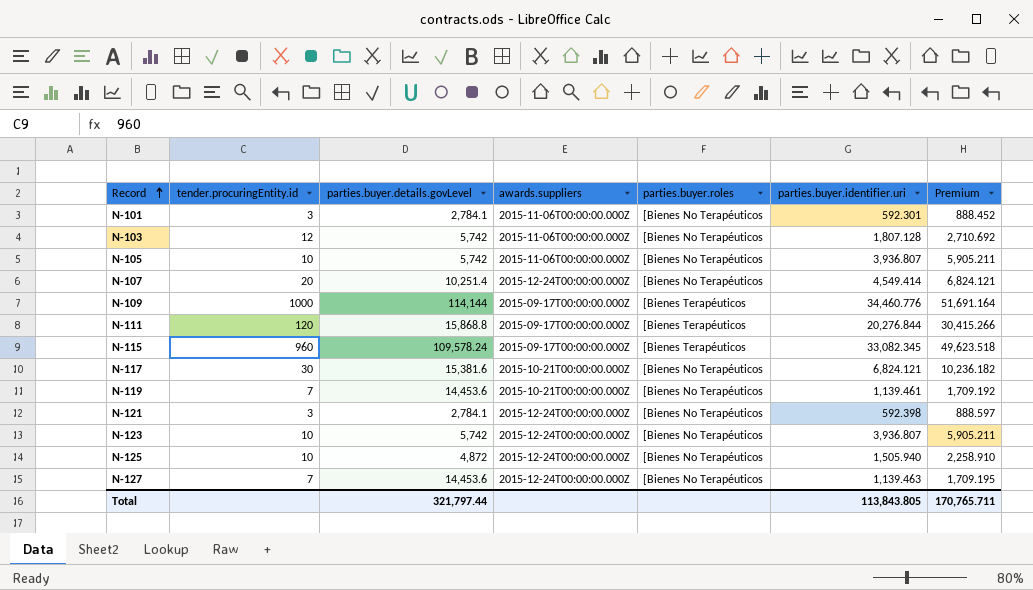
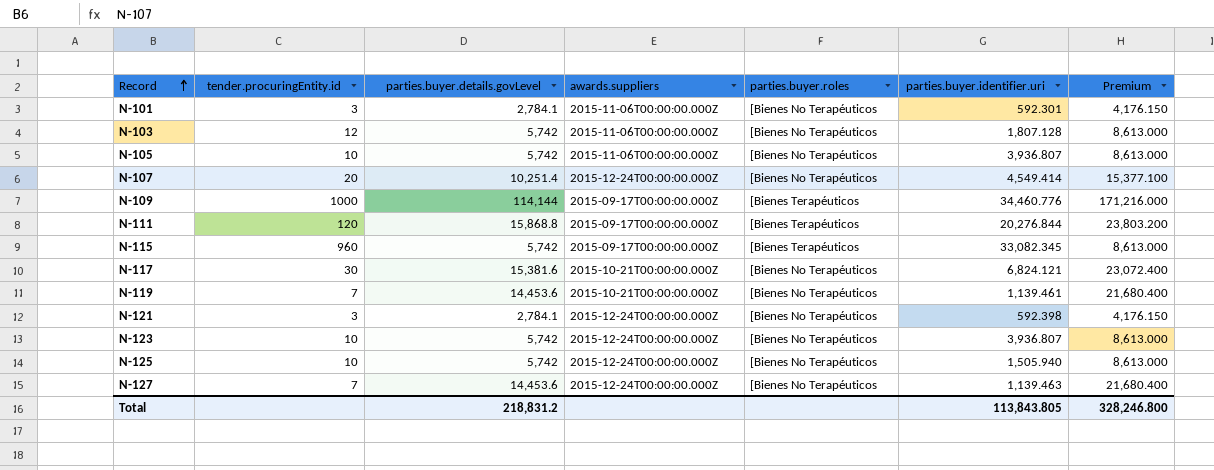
column Premium | formula: [parties.buyer.identifier.uri] * 1.5 -> [parties.buyer.details.govLevel] * 1.5
N-115 | parties.buyer.details.govLevel: 109,578.24 -> 5,742
N-125 | parties.buyer.details.govLevel: 4,872 -> 5,742
Total | parties.buyer.details.govLevel: 321,797.44 -> 218,831.2
Total | Premium: 170,765.711 -> 328,246.800

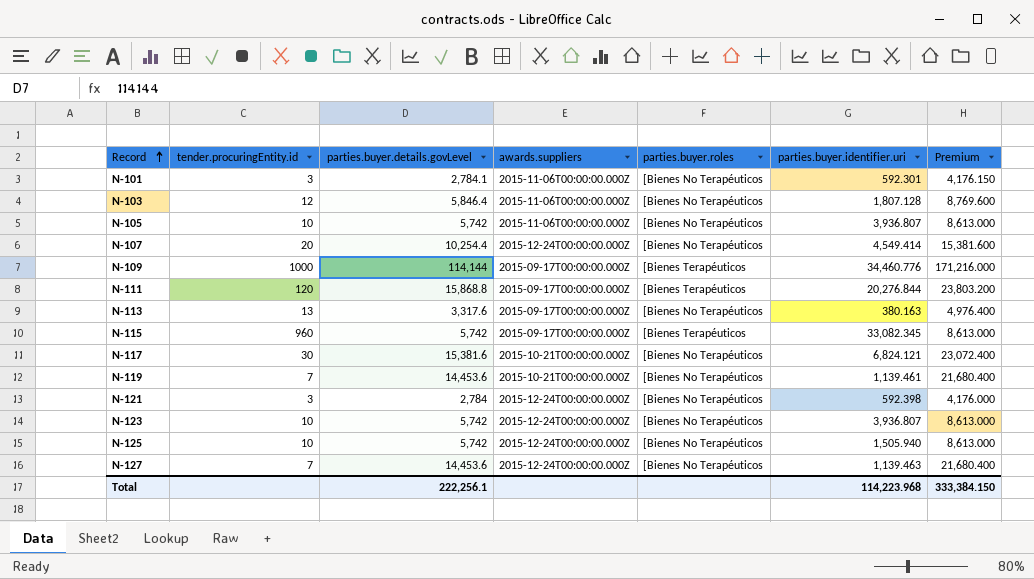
N-103 | parties.buyer.details.govLevel: 5,742 -> 5,846.4
N-103 | Premium: 8,613.000 -> 8,769.600
N-107 | parties.buyer.details.govLevel: 10,251.4 -> 10,254.4
N-107 | Premium: 15,377.100 -> 15,381.600
row N-113: none -> 13 | 3,317.6 | 2015-09-17T00:00:00.000Z | [Bienes No Terapéuticos | 380.163 | 4,976.400
N-121 | parties.buyer.details.govLevel: 2,784.1 -> 2,784
N-121 | Premium: 4,176.150 -> 4,176.000
Total | parties.buyer.details.govLevel: 218,831.2 -> 222,256.1
Total | parties.buyer.identifier.uri: 113,843.805 -> 114,223.968
Total | Premium: 328,246.800 -> 333,384.150

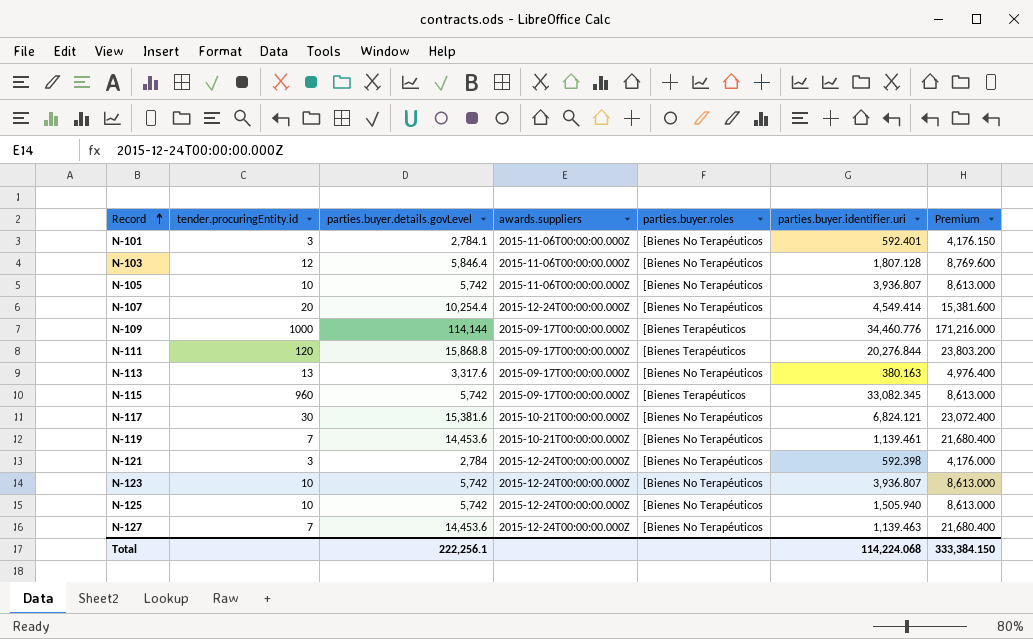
N-101 | parties.buyer.identifier.uri: 592.301 -> 592.401
Total | parties.buyer.identifier.uri: 114,223.968 -> 114,224.068

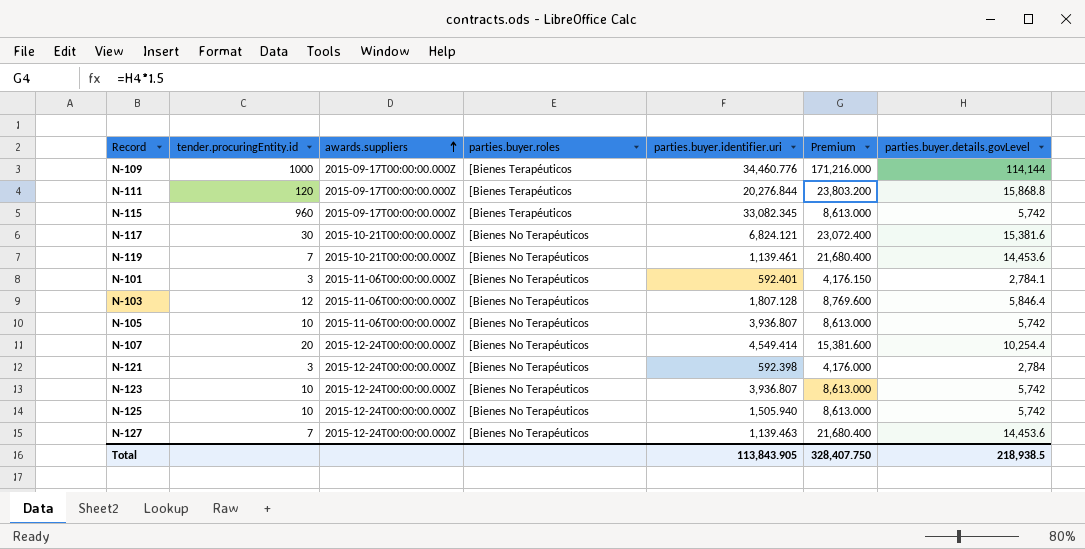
row order: Record ascending -> awards.suppliers ascending
column parties.buyer.details.govLevel | position: 3 -> 7
row N-113: 13 | 3,317.6 | 2015-09-17T00:00:00.000Z | [Bienes No Terapéuticos | 380.163 | 4,976.400 -> none
Total | parties.buyer.identifier.uri: 114,224.068 -> 113,843.905
Total | Premium: 333,384.150 -> 328,407.750
Total | parties.buyer.details.govLevel: 222,256.1 -> 218,938.5

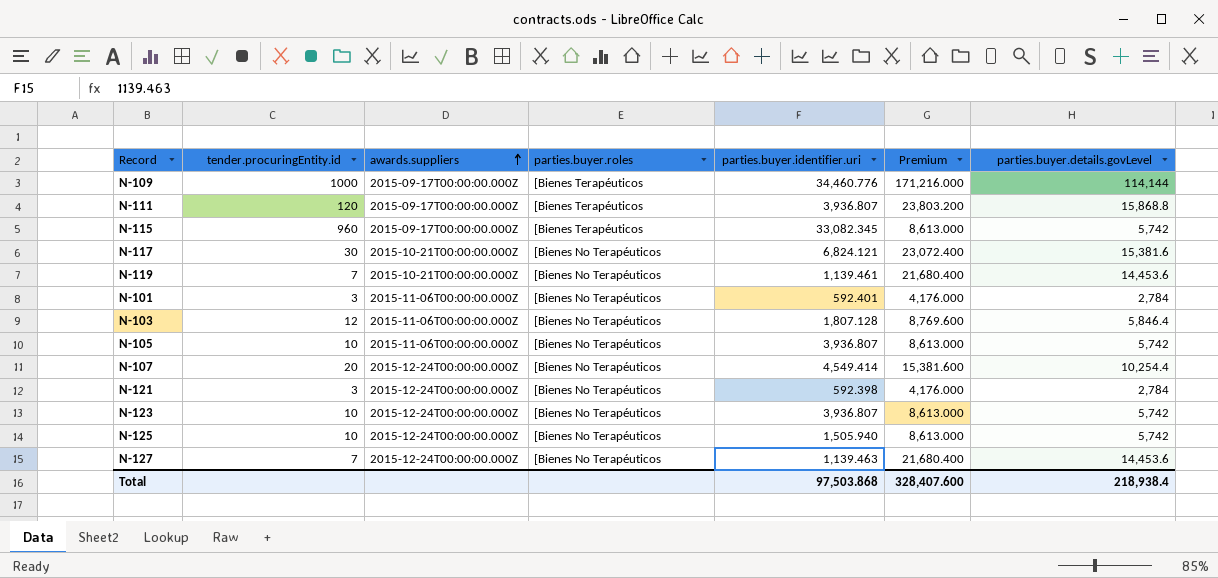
N-111 | parties.buyer.identifier.uri: 20,276.844 -> 3,936.807
N-101 | Premium: 4,176.150 -> 4,176.000
N-101 | parties.buyer.details.govLevel: 2,784.1 -> 2,784
Total | parties.buyer.identifier.uri: 113,843.905 -> 97,503.868
Total | Premium: 328,407.750 -> 328,407.600
Total | parties.buyer.details.govLevel: 218,938.5 -> 218,938.4

